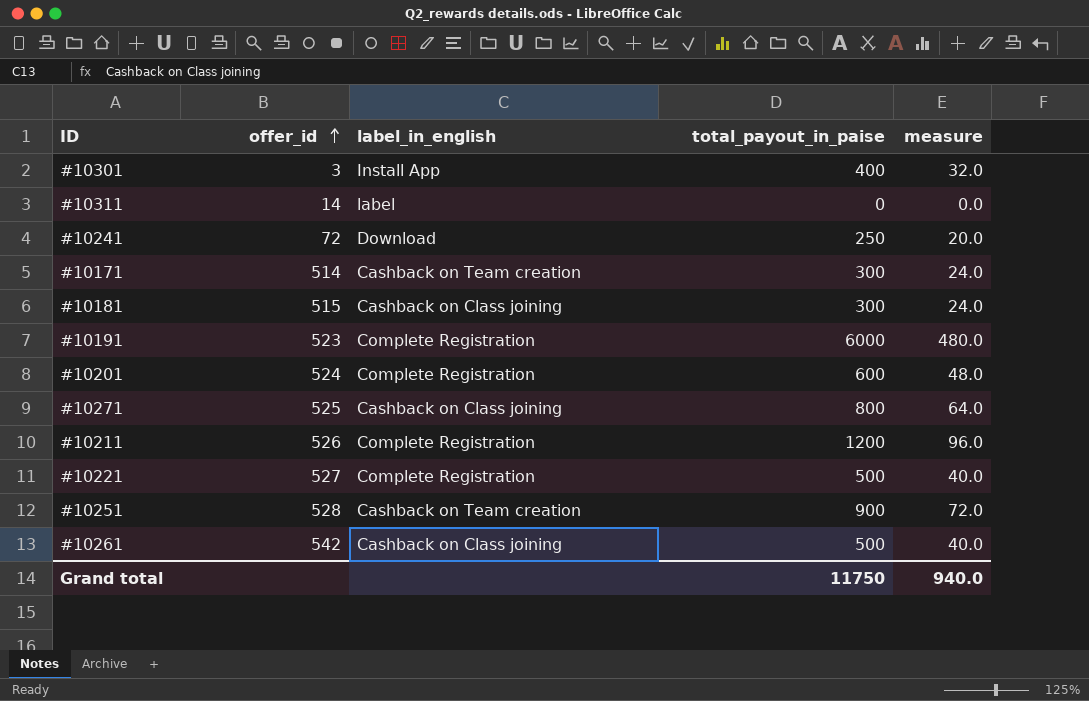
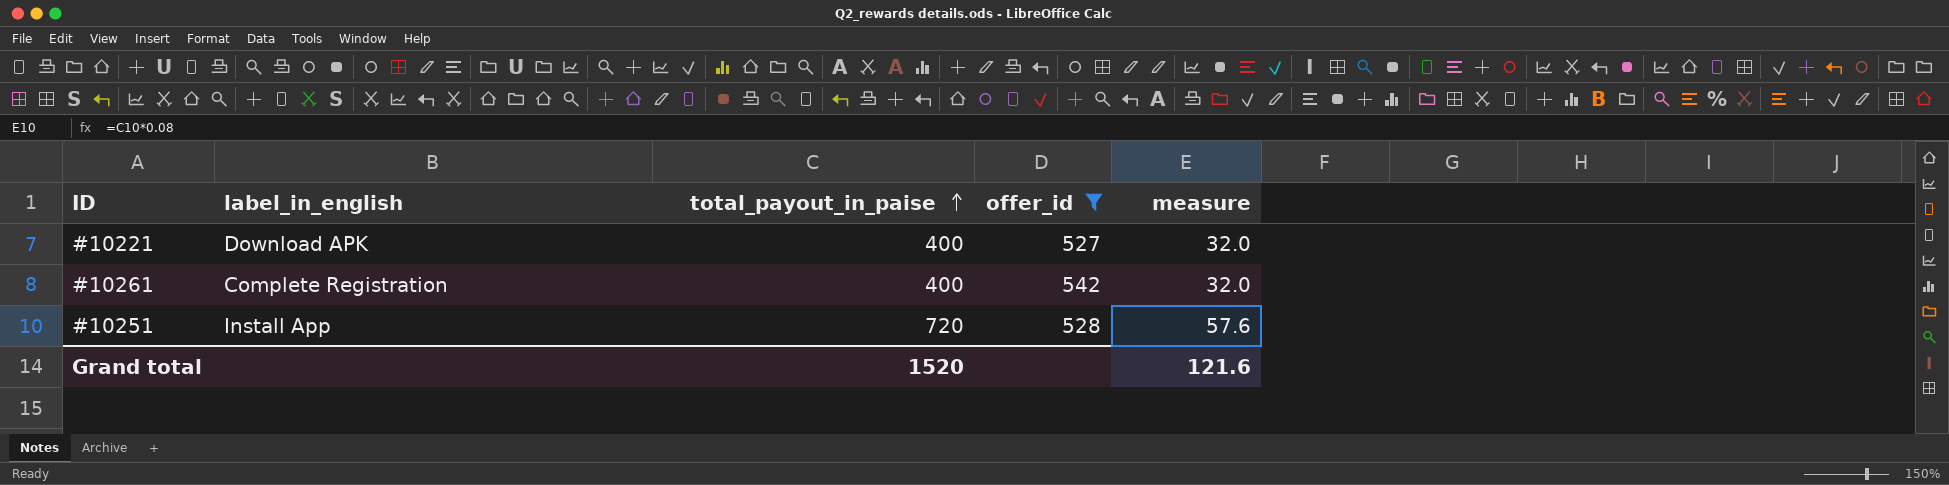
filter: none -> offer_id >= 527
row order: offer_id ascending -> total_payout_in_paise ascending
column offer_id | position: 2 -> 4
#10221 | label_in_english: Complete Registration -> Download APK
#10221 | total_payout_in_paise: 500 -> 400
#10221 | measure: 40.0 -> 32.0
#10261 | label_in_english: Cashback on Class joining -> Complete Registration
#10261 | total_payout_in_paise: 500 -> 400
#10261 | measure: 40.0 -> 32.0
#10251 | label_in_english: Cashback on Team creation -> Install App
#10251 | total_payout_in_paise: 900 -> 720
#10251 | measure: 72.0 -> 57.6
Grand total | total_payout_in_paise: 11750 -> 1520
Grand total | measure: 940.0 -> 121.6

